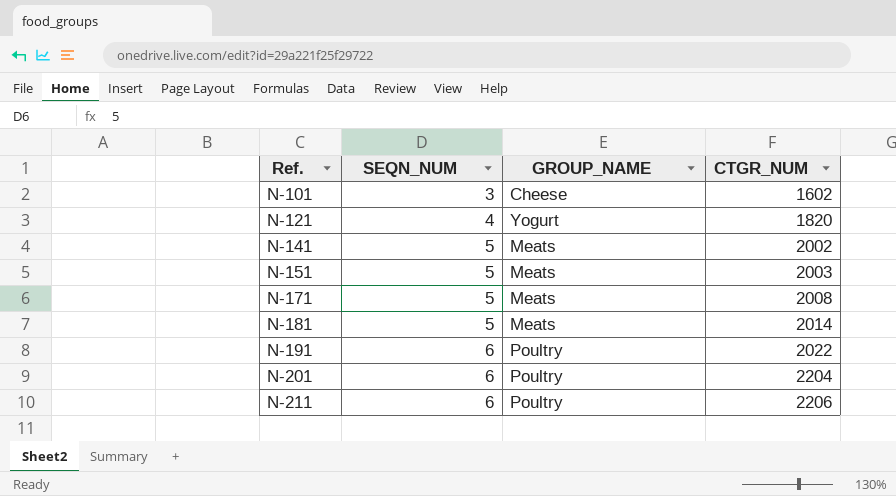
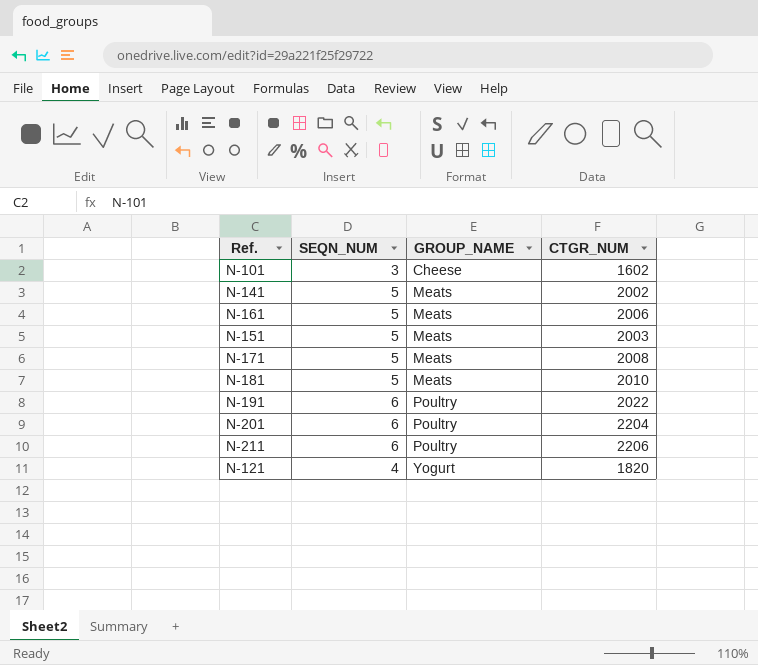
row order: Ref. ascending -> GROUP_NAME ascending
row N-161: none -> 5 | Meats | 2006
N-181 | CTGR_NUM: 2014 -> 2010

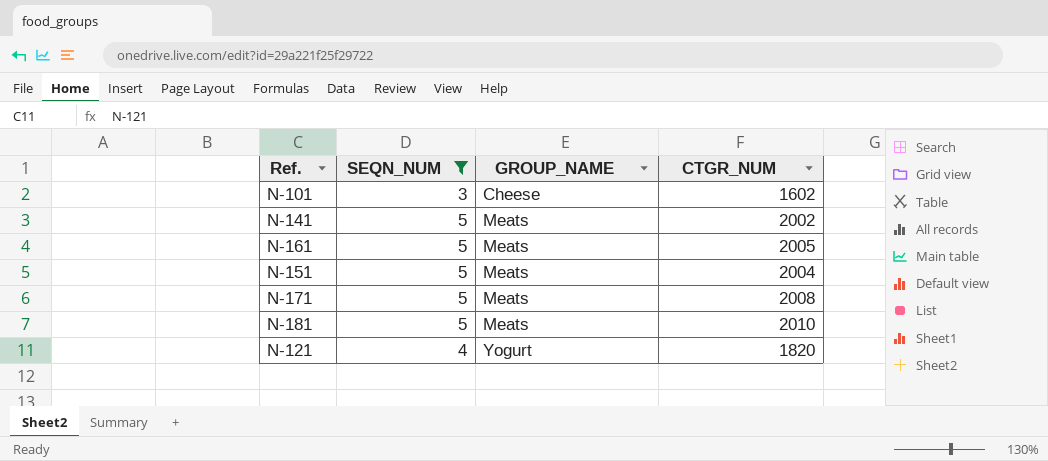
filter: none -> SEQN_NUM != 6
N-161 | CTGR_NUM: 2006 -> 2005
N-151 | CTGR_NUM: 2003 -> 2004

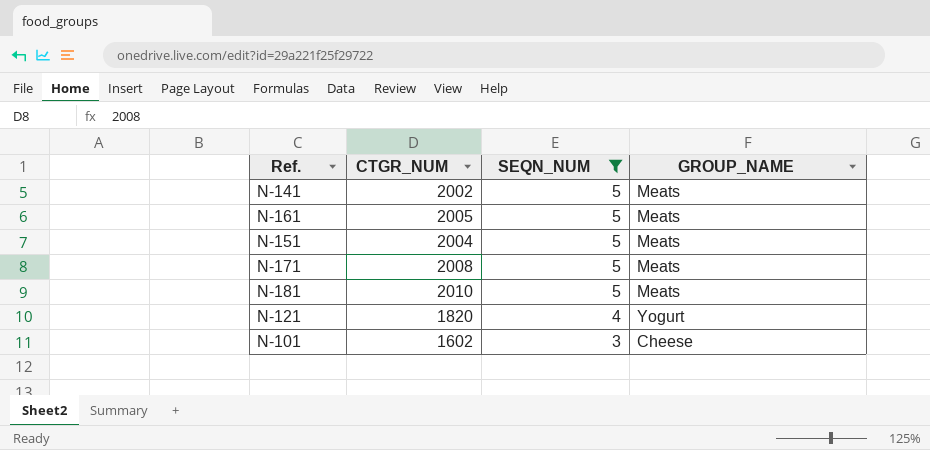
row order: GROUP_NAME ascending -> SEQN_NUM descending
column CTGR_NUM | position: 4 -> 2

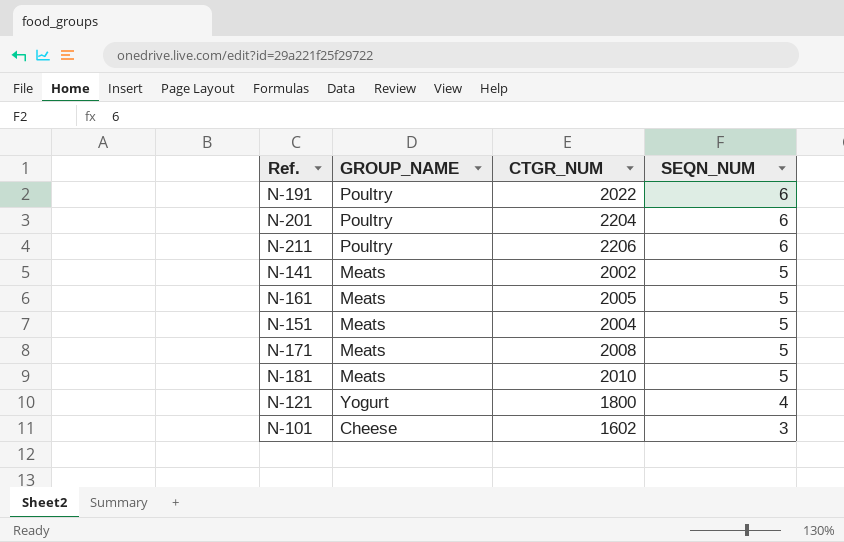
filter: SEQN_NUM != 6 -> none
column GROUP_NAME | position: 4 -> 2
N-121 | CTGR_NUM: 1820 -> 1800

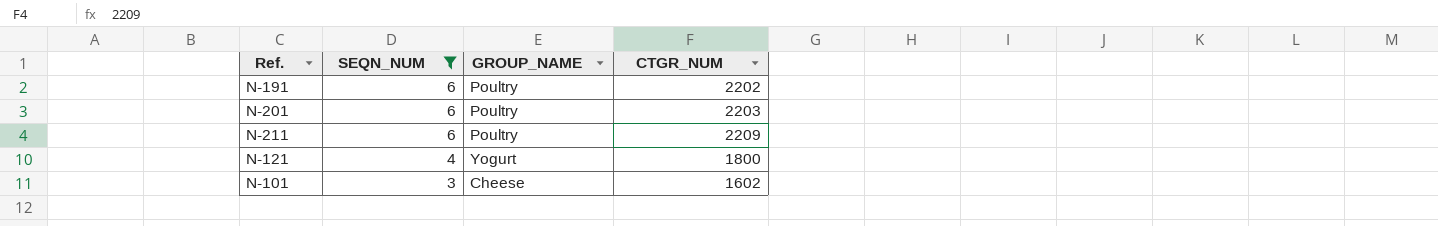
filter: none -> SEQN_NUM != 5
column SEQN_NUM | position: 4 -> 2
N-191 | CTGR_NUM: 2022 -> 2202
N-201 | CTGR_NUM: 2204 -> 2203
N-211 | CTGR_NUM: 2206 -> 2209

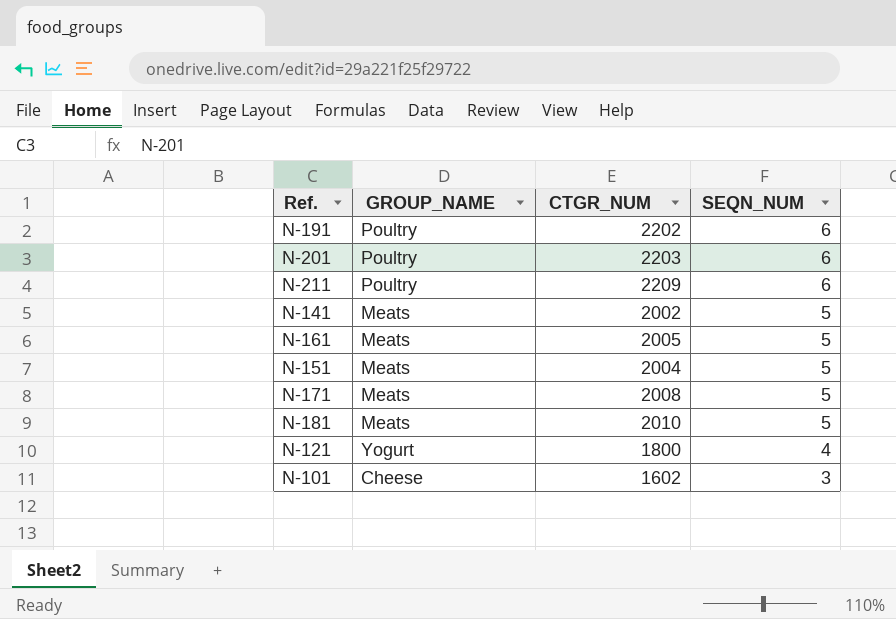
filter: SEQN_NUM != 5 -> none
column SEQN_NUM | position: 2 -> 4

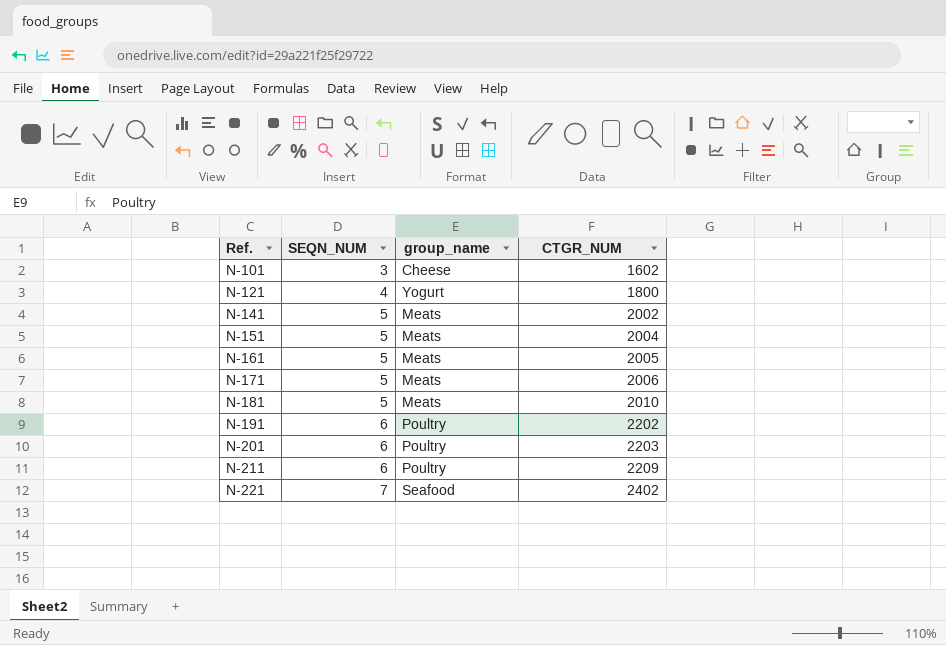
row order: SEQN_NUM descending -> Ref. ascending
column SEQN_NUM | position: 4 -> 2
column name: GROUP_NAME -> group_name
N-171 | CTGR_NUM: 2008 -> 2006
row N-221: none -> 7 | Seafood | 2402

